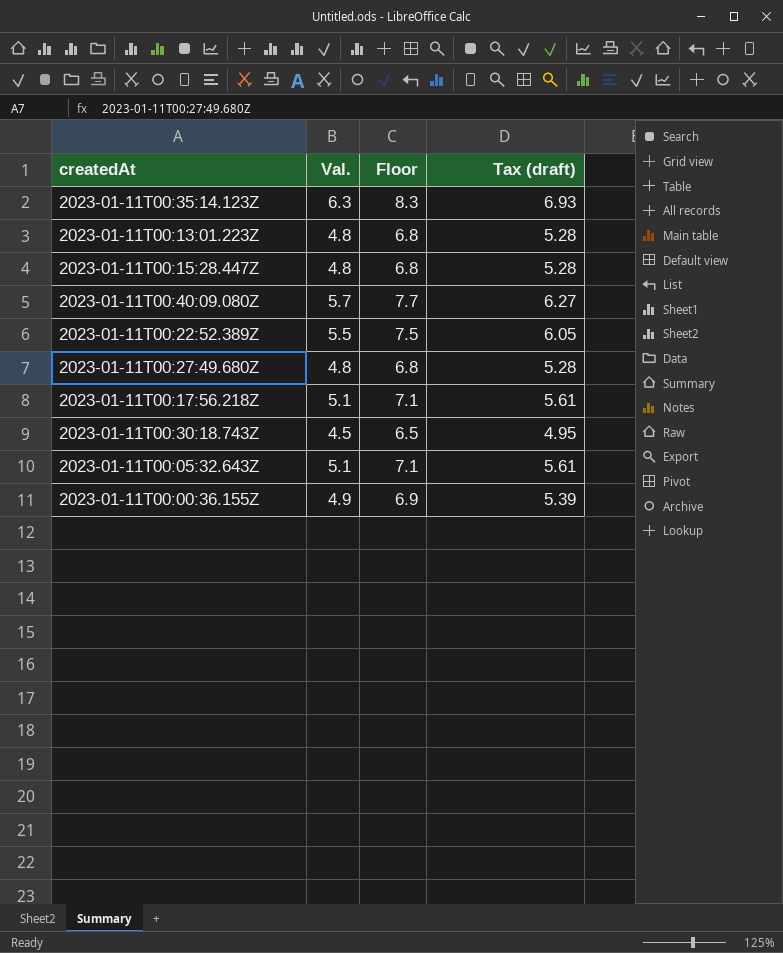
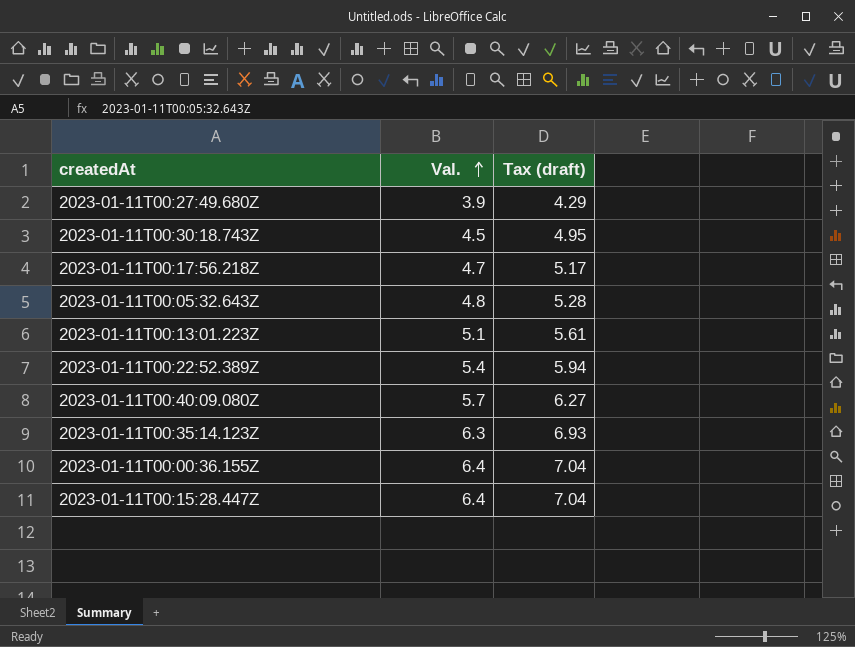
row order: none -> Val. ascending
column Floor | formula: [Val.] + 2 -> none
2023-01-11T00:27:49.680Z | Val.: 4.8 -> 3.9
2023-01-11T00:27:49.680Z | Tax (draft): 5.28 -> 4.29
2023-01-11T00:17:56.218Z | Val.: 5.1 -> 4.7
2023-01-11T00:17:56.218Z | Tax (draft): 5.61 -> 5.17
2023-01-11T00:05:32.643Z | Val.: 5.1 -> 4.8
2023-01-11T00:05:32.643Z | Tax (draft): 5.61 -> 5.28
2023-01-11T00:13:01.223Z | Val.: 4.8 -> 5.1
2023-01-11T00:13:01.223Z | Tax (draft): 5.28 -> 5.61
2023-01-11T00:22:52.389Z | Val.: 5.5 -> 5.4
2023-01-11T00:22:52.389Z | Tax (draft): 6.05 -> 5.94
2023-01-11T00:00:36.155Z | Val.: 4.9 -> 6.4
2023-01-11T00:00:36.155Z | Tax (draft): 5.39 -> 7.04
2023-01-11T00:15:28.447Z | Val.: 4.8 -> 6.4
2023-01-11T00:15:28.447Z | Tax (draft): 5.28 -> 7.04

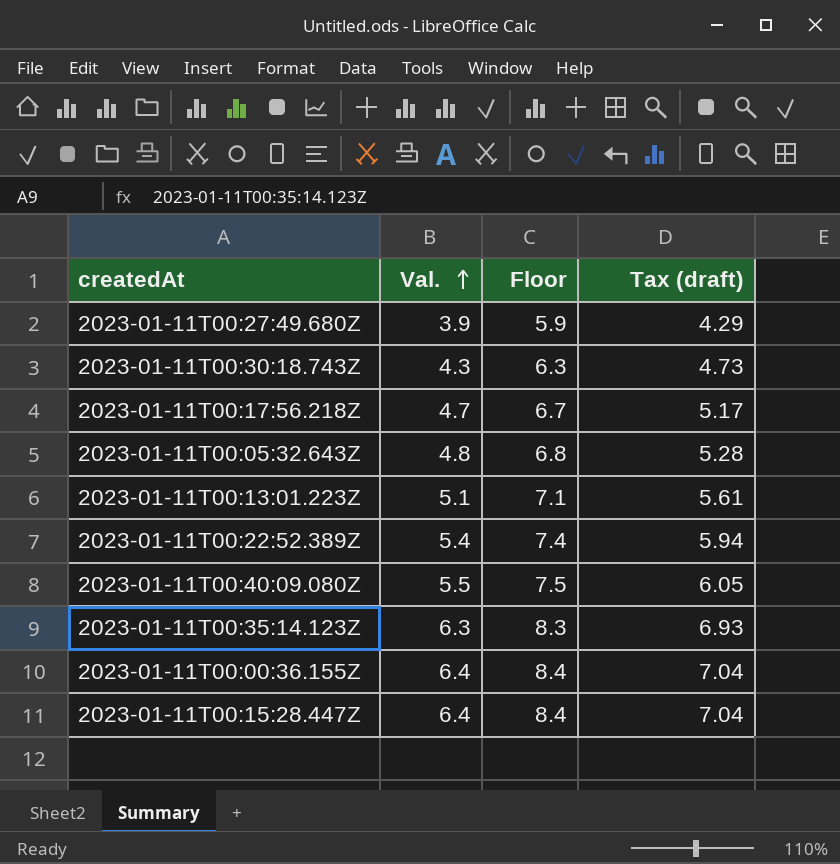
column Floor | formula: none -> [Val.] + 2
2023-01-11T00:30:18.743Z | Val.: 4.5 -> 4.3
2023-01-11T00:30:18.743Z | Tax (draft): 4.95 -> 4.73
2023-01-11T00:40:09.080Z | Val.: 5.7 -> 5.5
2023-01-11T00:40:09.080Z | Tax (draft): 6.27 -> 6.05

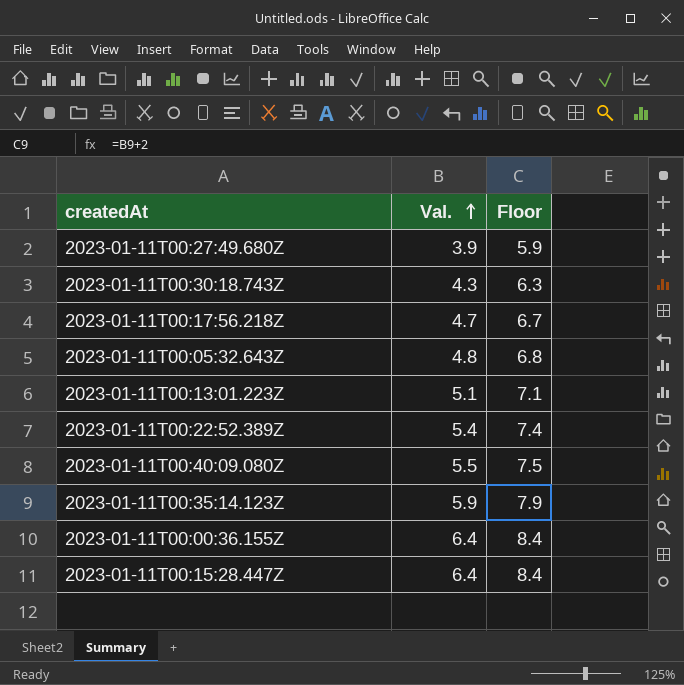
column Tax (draft) | formula: [Val.] * 1.1 -> none
2023-01-11T00:35:14.123Z | Val.: 6.3 -> 5.9
2023-01-11T00:35:14.123Z | Floor: 8.3 -> 7.9

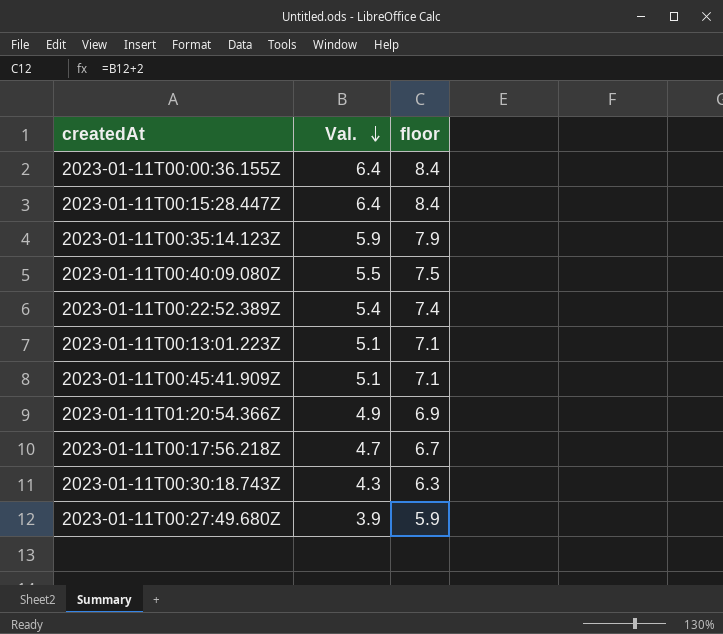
row order: Val. ascending -> Val. descending
column name: Floor -> floor
row 2023-01-11T00:05:32.643Z: 4.8 | 6.8 -> none
row 2023-01-11T00:45:41.909Z: none -> 5.1 | 7.1
row 2023-01-11T01:20:54.366Z: none -> 4.9 | 6.9

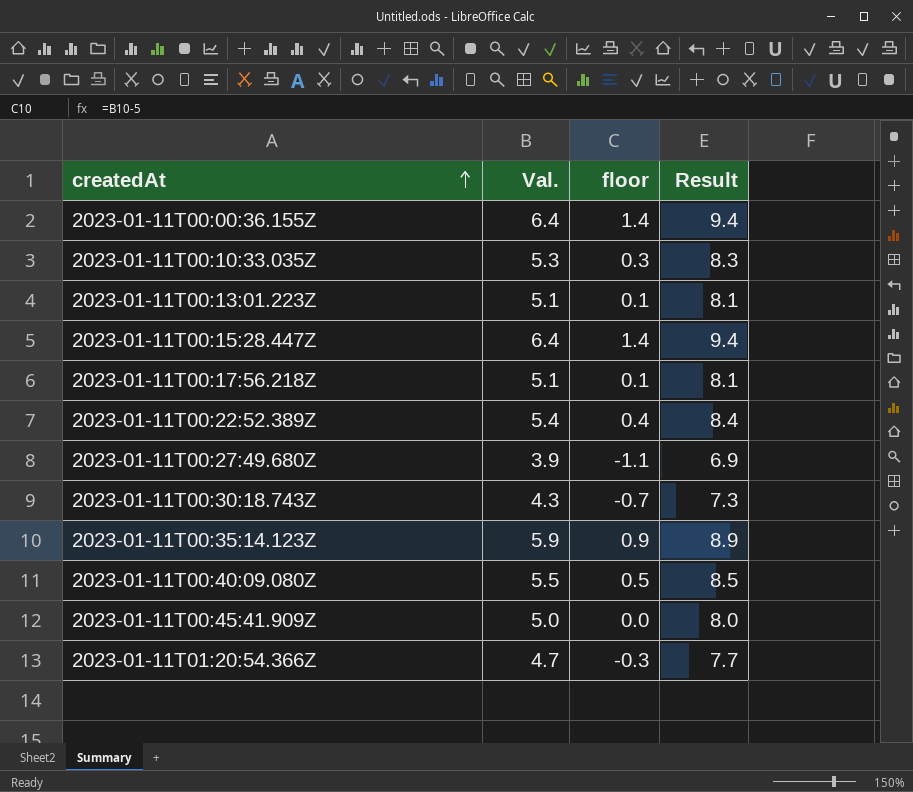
row order: Val. descending -> createdAt ascending
column floor | formula: [Val.] + 2 -> [Val.] - 5
column Result | formula: none -> [Val.] + 3
row 2023-01-11T00:10:33.035Z: none -> 5.3 | 0.3 | 8.3
2023-01-11T00:17:56.218Z | Val.: 4.7 -> 5.1
2023-01-11T00:45:41.909Z | Val.: 5.1 -> 5.0
2023-01-11T01:20:54.366Z | Val.: 4.9 -> 4.7

